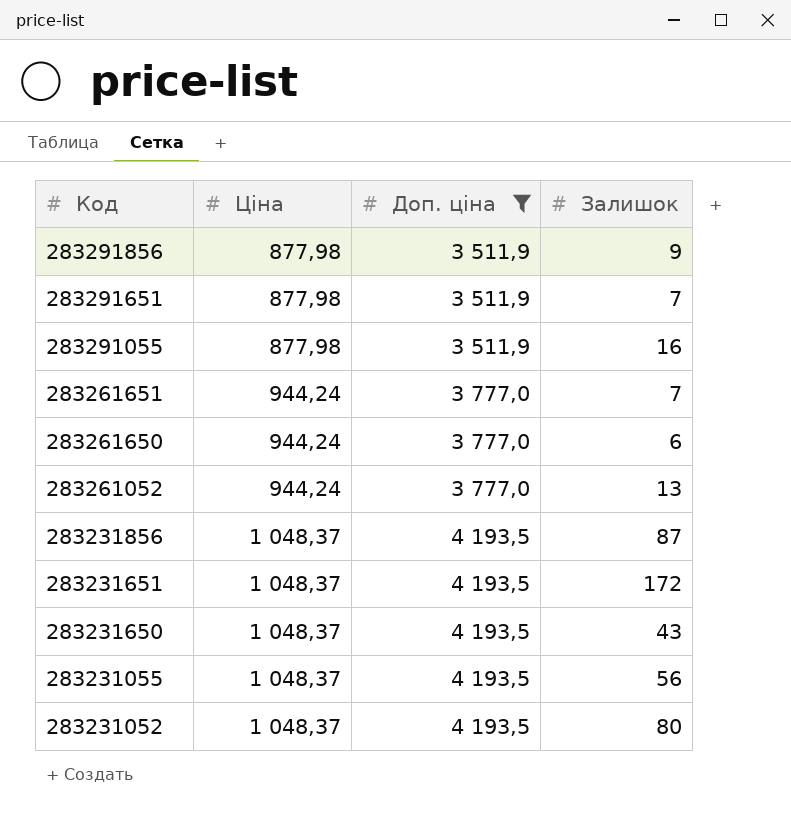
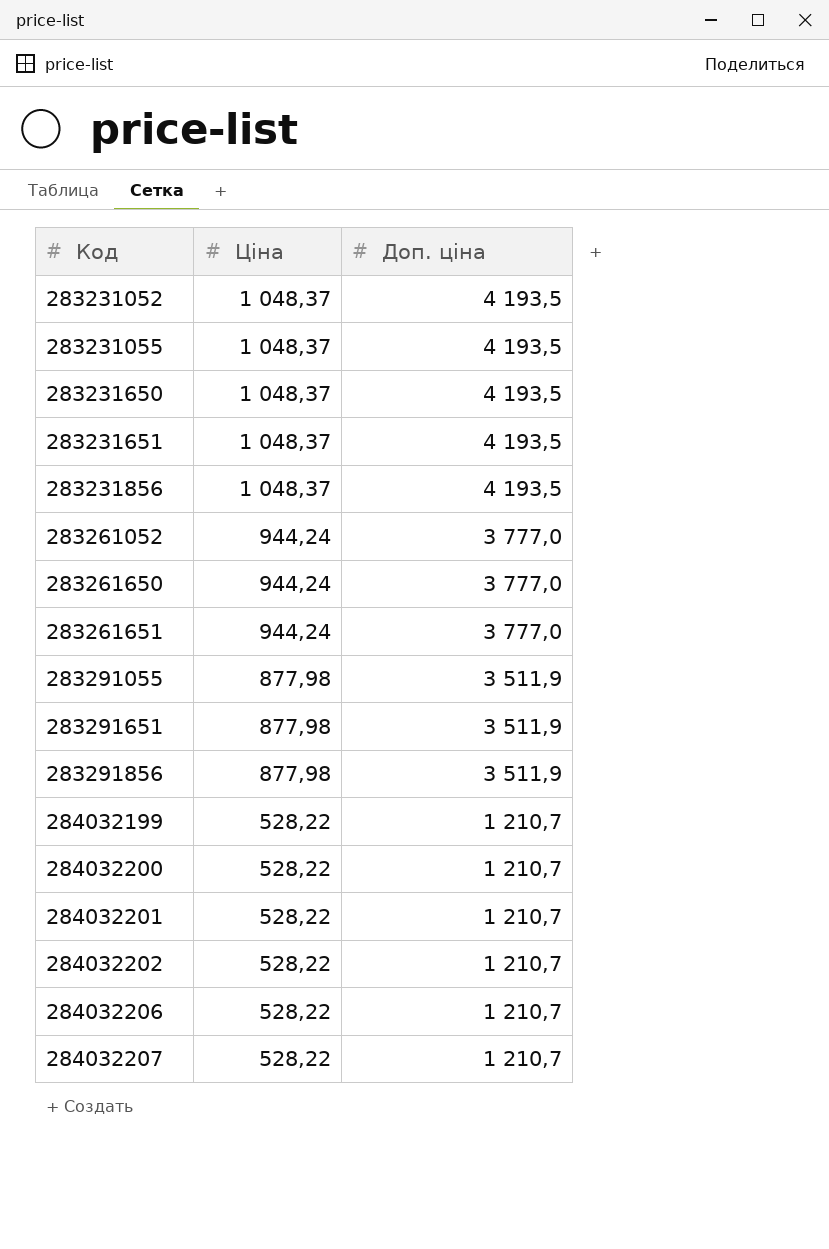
filter: Доп. ціна != 1 210,7 -> none
row order: Код descending -> Код ascending
column Залишок | position: 4 -> none

